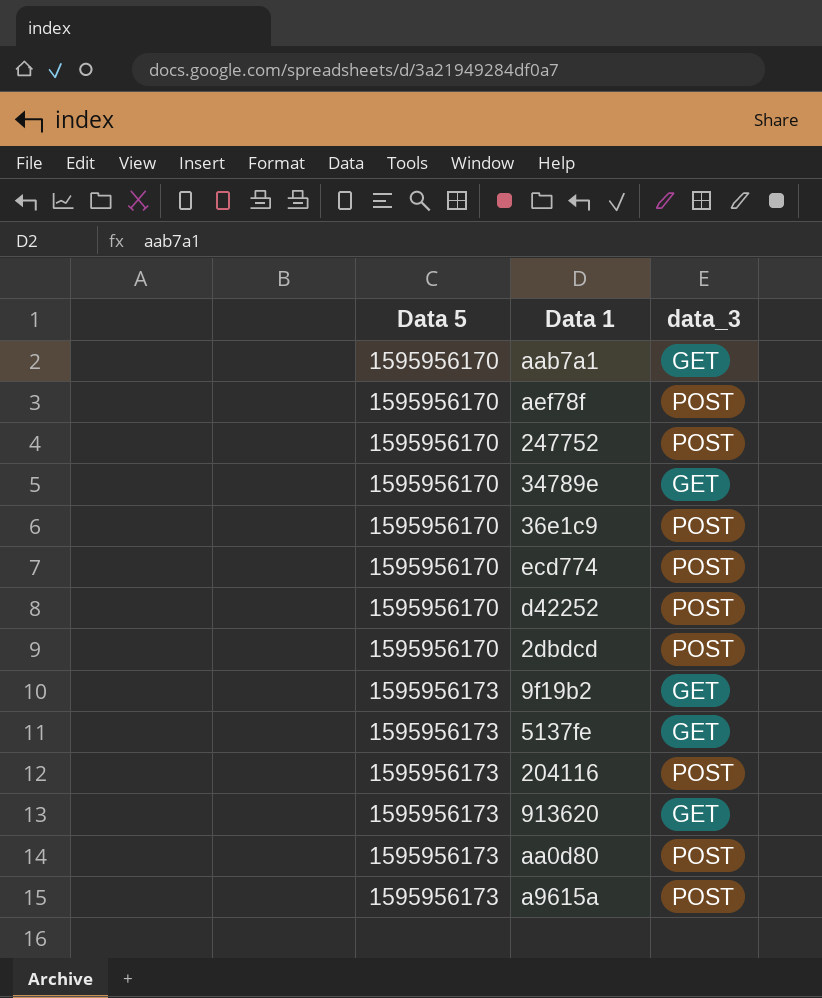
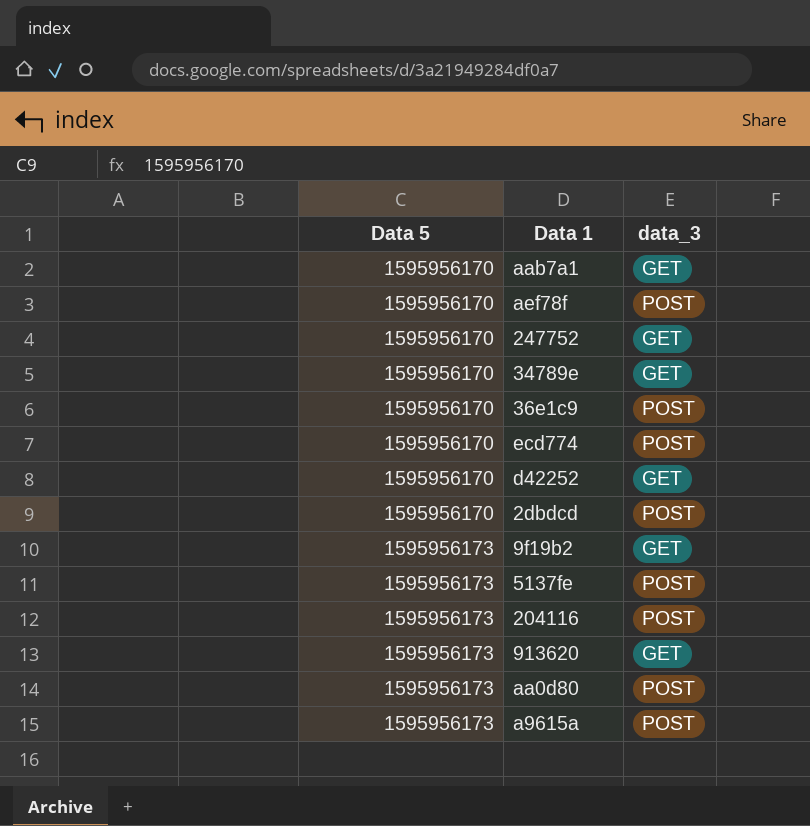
247752 | data_3: POST -> GET
d42252 | data_3: POST -> GET
5137fe | data_3: GET -> POST

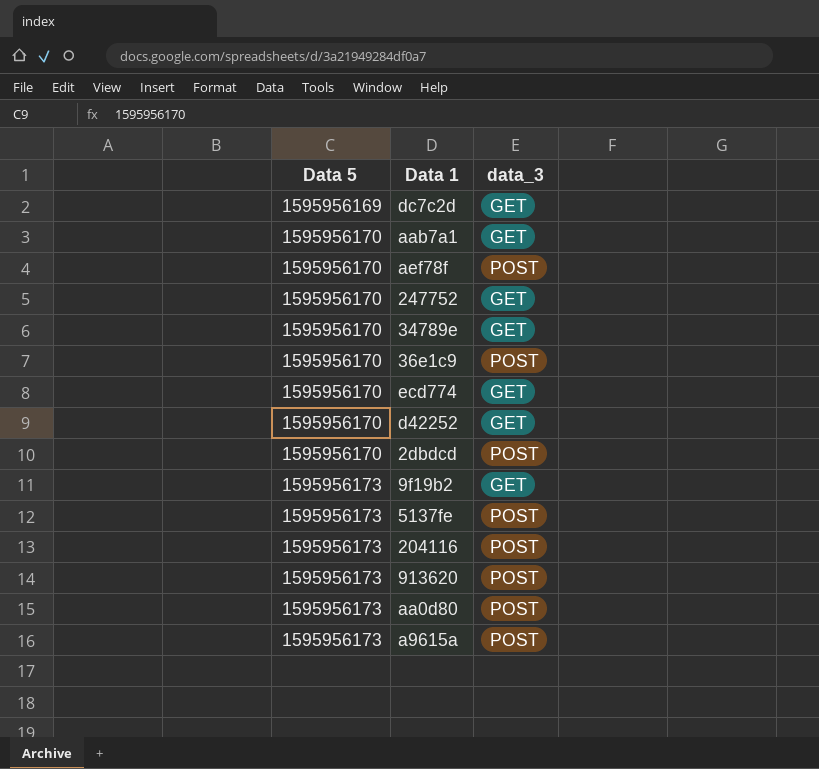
row dc7c2d: none -> 1595956169 | GET
ecd774 | data_3: POST -> GET
913620 | data_3: GET -> POST

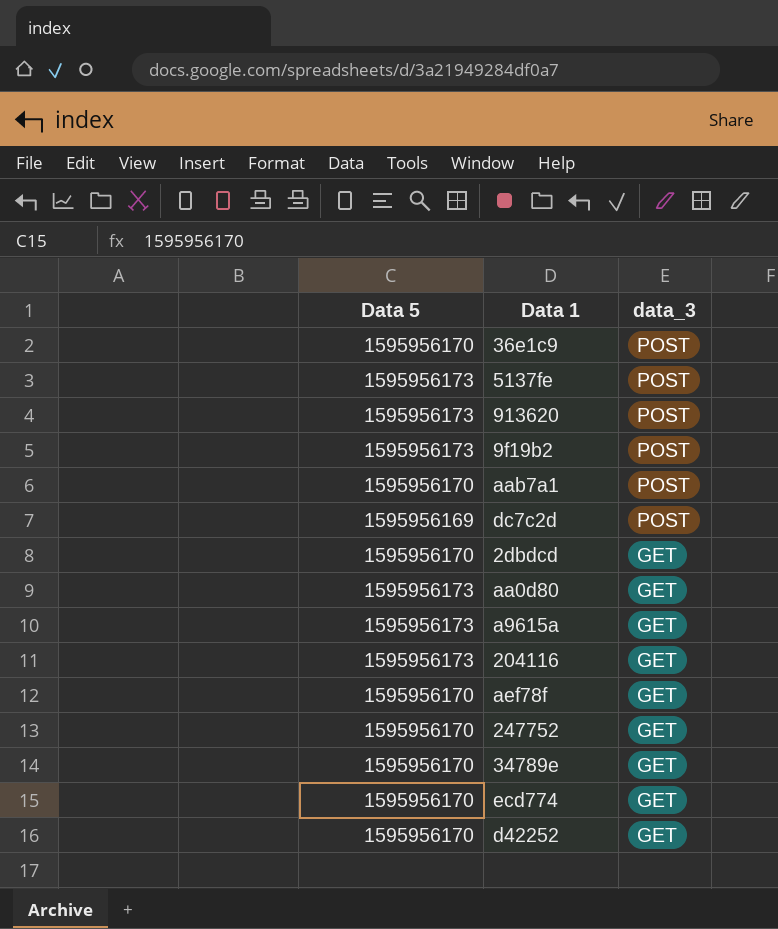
row order: Data 5 ascending -> data_3 descending
9f19b2 | data_3: GET -> POST
aab7a1 | data_3: GET -> POST
dc7c2d | data_3: GET -> POST
2dbdcd | data_3: POST -> GET
aa0d80 | data_3: POST -> GET
a9615a | data_3: POST -> GET
204116 | data_3: POST -> GET
aef78f | data_3: POST -> GET

